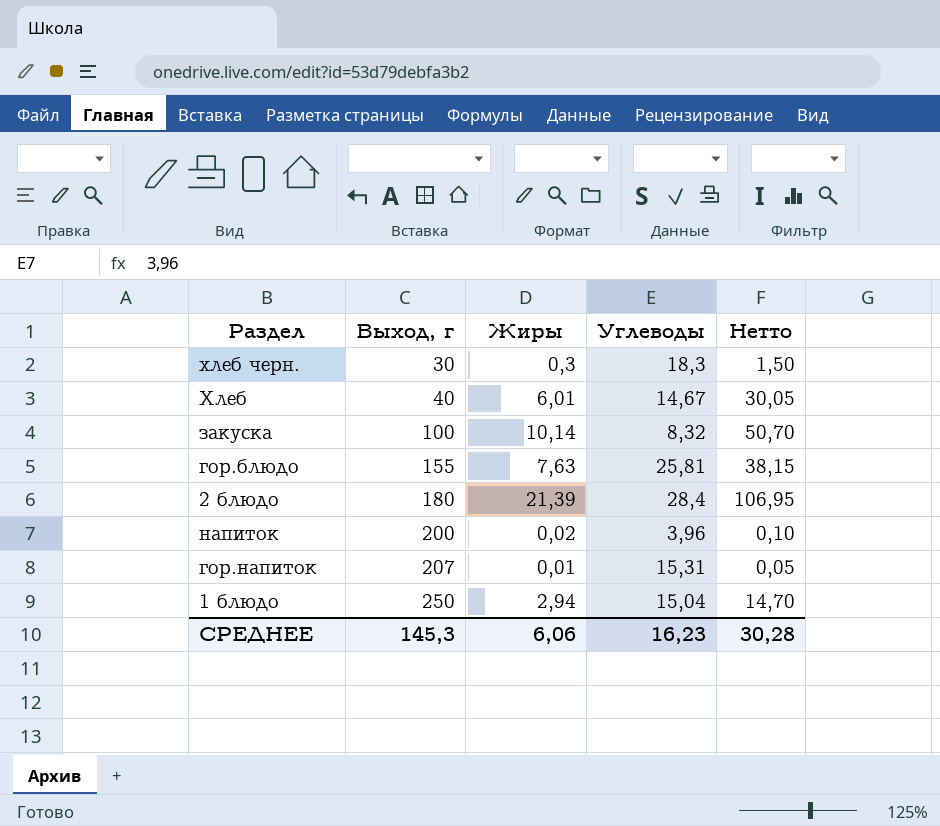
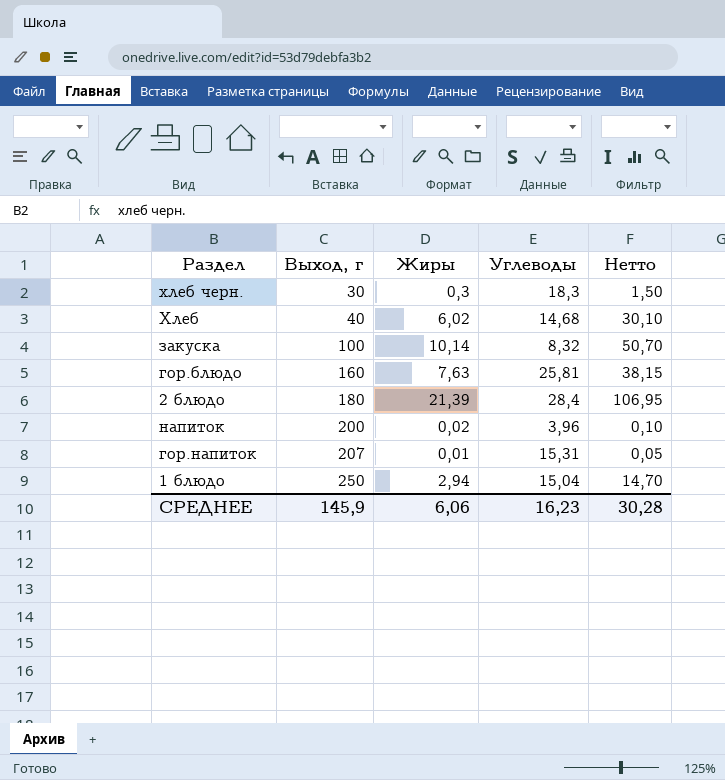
Хлеб | Жиры: 6,01 -> 6,02
Хлеб | Углеводы: 14,67 -> 14,68
Хлеб | Нетто: 30,05 -> 30,10
гор.блюдо | Выход, г: 155 -> 160
СРЕДНЕЕ | Выход, г: 145,3 -> 145,9

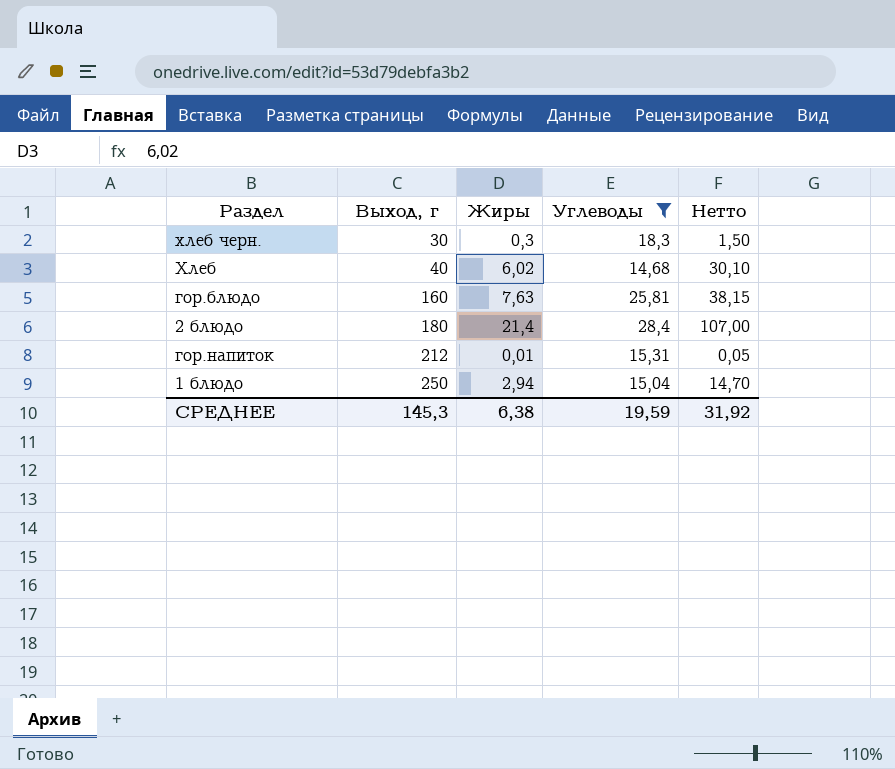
filter: none -> Углеводы >= 14,68
2 блюдо | Жиры: 21,39 -> 21,4
2 блюдо | Нетто: 106,95 -> 107,00
гор.напиток | Выход, г: 207 -> 212
СРЕДНЕЕ | Выход, г: 145,9 -> 145,3
СРЕДНЕЕ | Жиры: 6,06 -> 6,38
СРЕДНЕЕ | Углеводы: 16,23 -> 19,59
СРЕДНЕЕ | Нетто: 30,28 -> 31,92

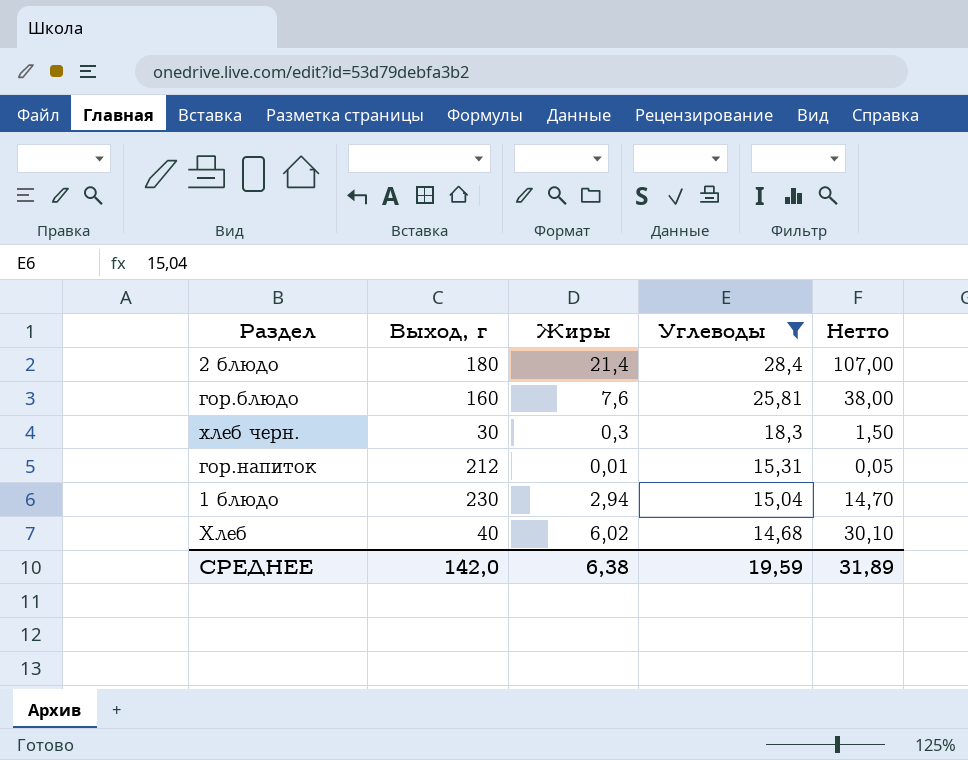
row order: Выход, г ascending -> Углеводы descending
гор.блюдо | Жиры: 7,63 -> 7,6
гор.блюдо | Нетто: 38,15 -> 38,00
1 блюдо | Выход, г: 250 -> 230
СРЕДНЕЕ | Выход, г: 145,3 -> 142,0
СРЕДНЕЕ | Нетто: 31,92 -> 31,89

